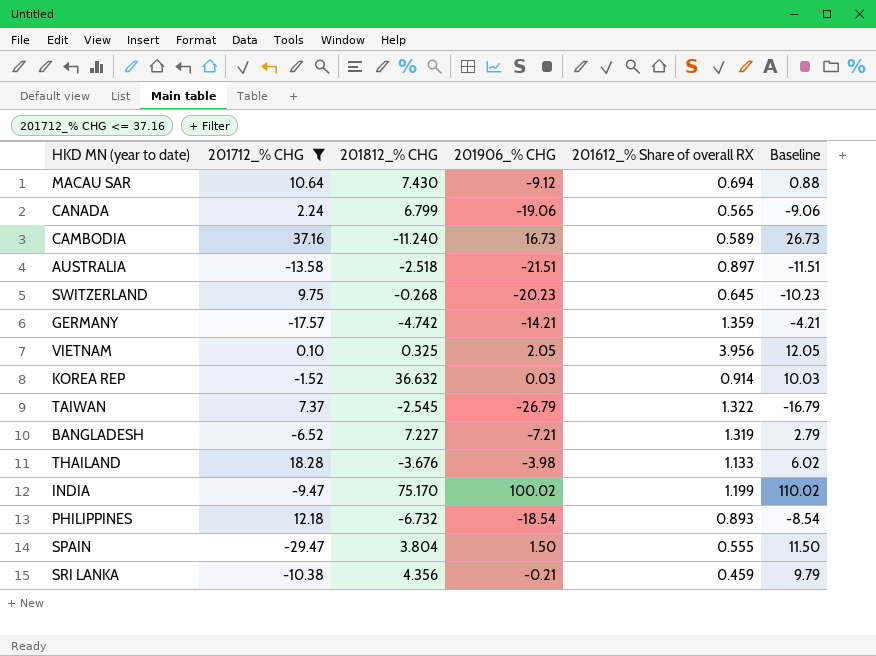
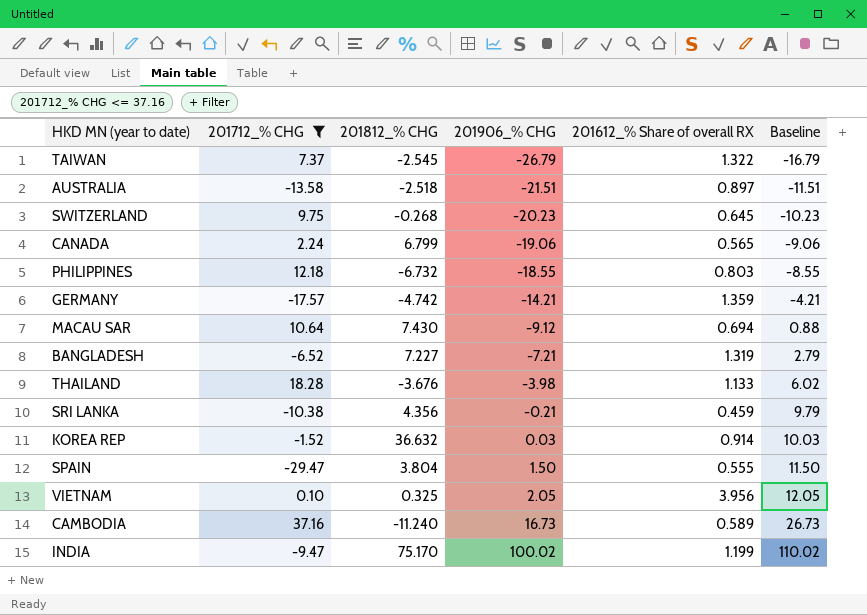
row order: none -> 201906_% CHG ascending
PHILIPPINES | 201906_% CHG: -18.54 -> -18.55
PHILIPPINES | 201612_% Share of overall RX: 0.893 -> 0.803
PHILIPPINES | Baseline: -8.54 -> -8.55

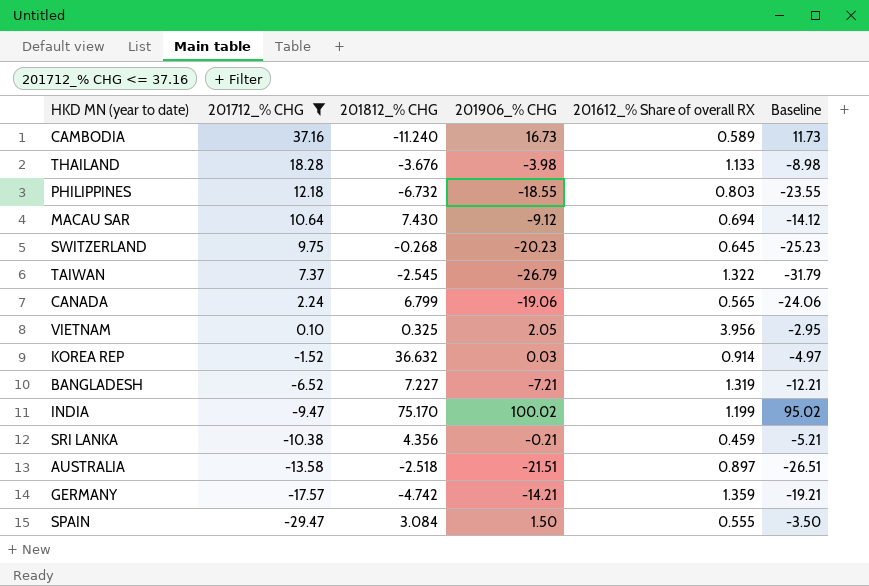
row order: 201906_% CHG ascending -> 201712_% CHG descending
column Baseline | formula: [201906_% CHG] + 10 -> [201906_% CHG] - 5
SPAIN | 201812_% CHG: 3.804 -> 3.084

